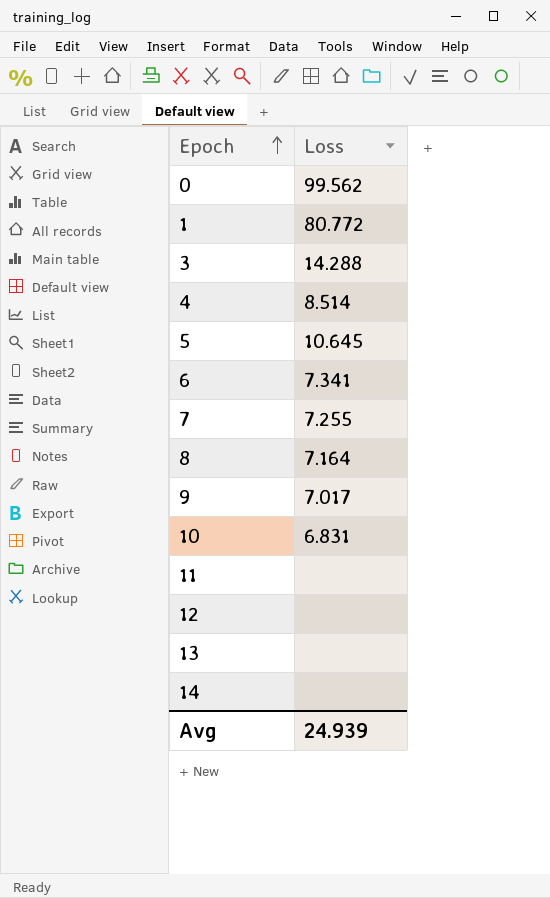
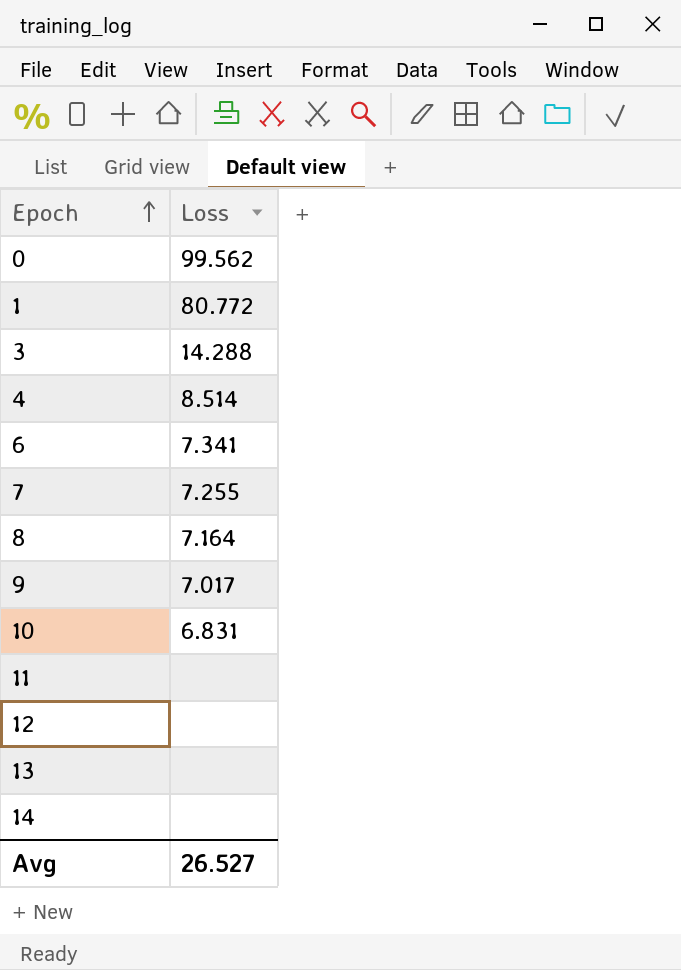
row 5: 10.645 -> none
Avg | Loss: 24.939 -> 26.527

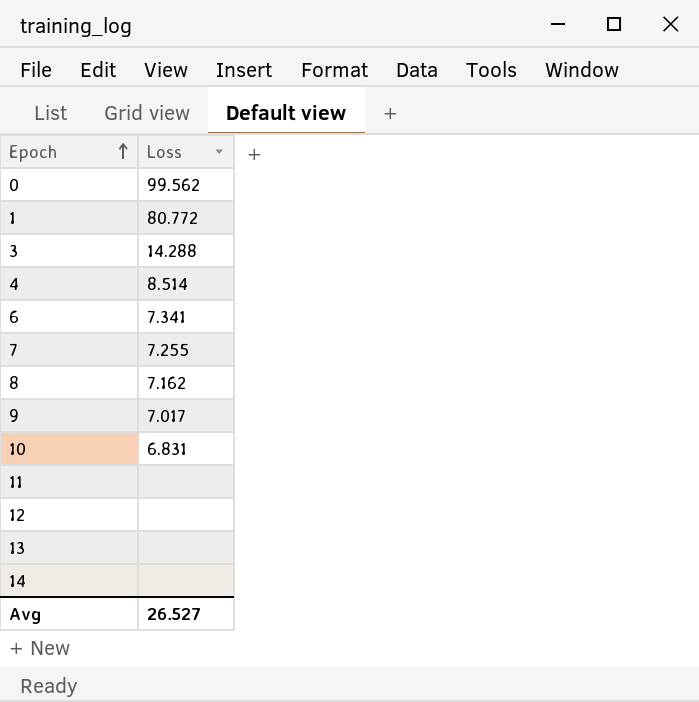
8 | Loss: 7.164 -> 7.162

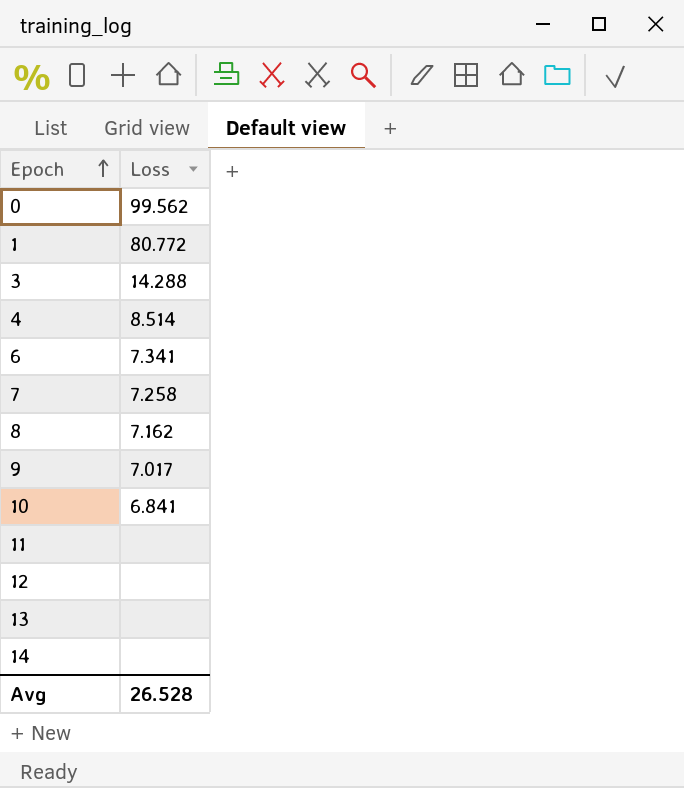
7 | Loss: 7.255 -> 7.258
10 | Loss: 6.831 -> 6.841
Avg | Loss: 26.527 -> 26.528

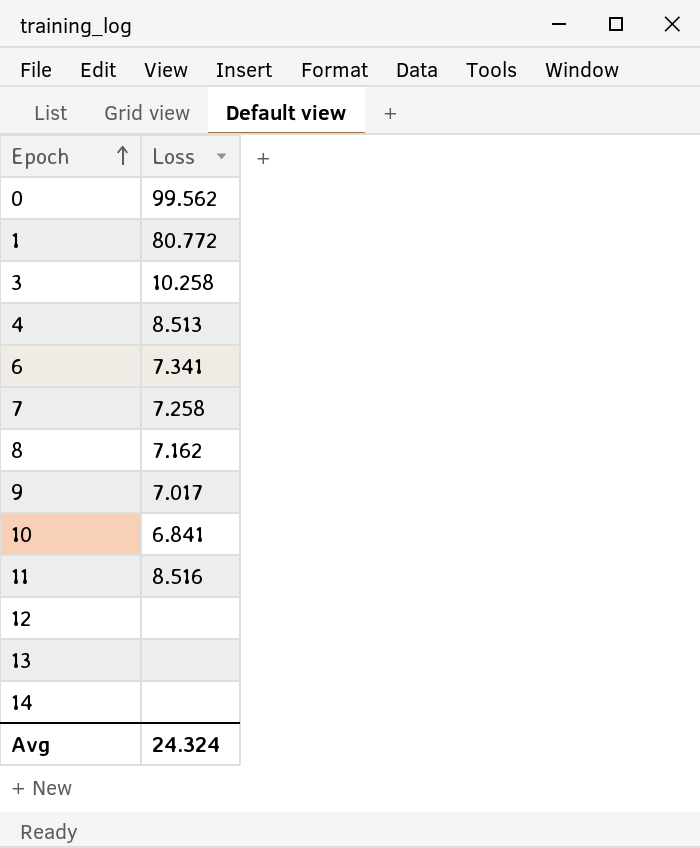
3 | Loss: 14.288 -> 10.258
4 | Loss: 8.514 -> 8.513
11 | Loss: none -> 8.516
Avg | Loss: 26.528 -> 24.324

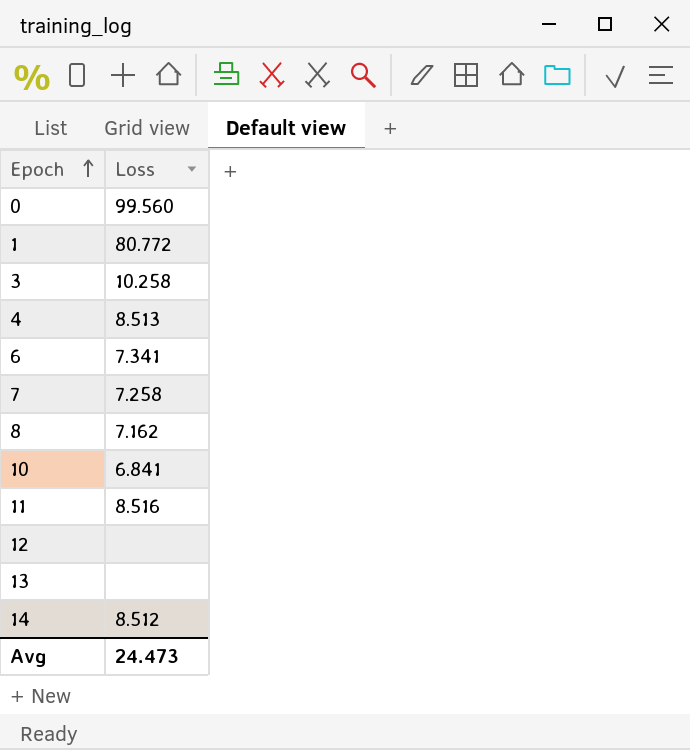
row 9: 7.017 -> none
0 | Loss: 99.562 -> 99.560
14 | Loss: none -> 8.512
Avg | Loss: 24.324 -> 24.473

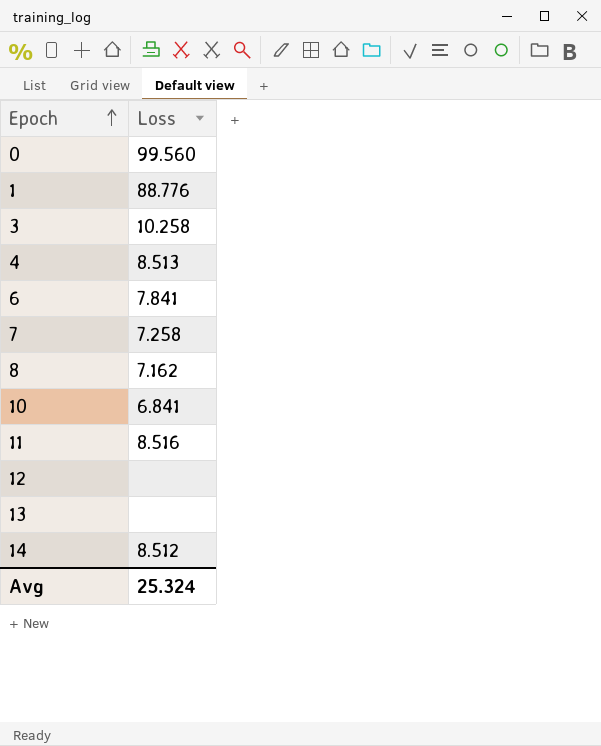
1 | Loss: 80.772 -> 88.776
6 | Loss: 7.341 -> 7.841
Avg | Loss: 24.473 -> 25.324

